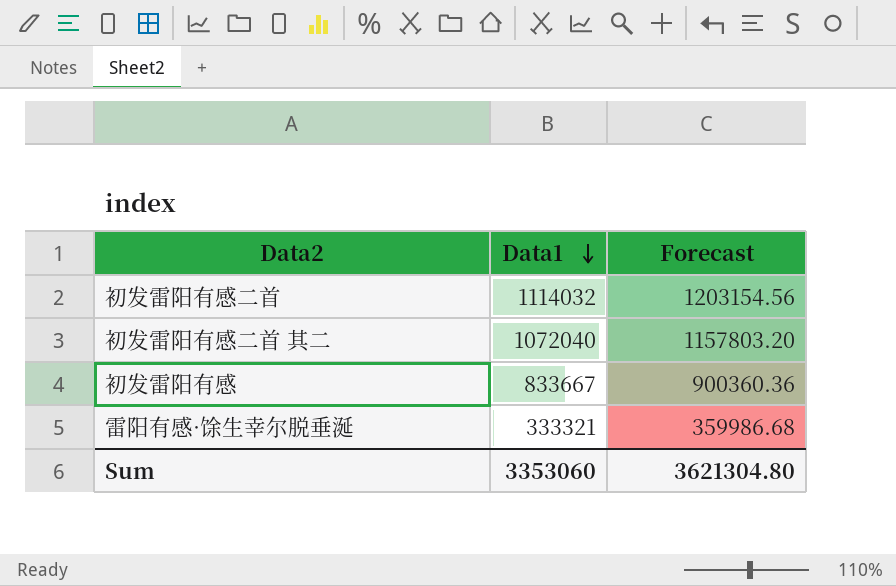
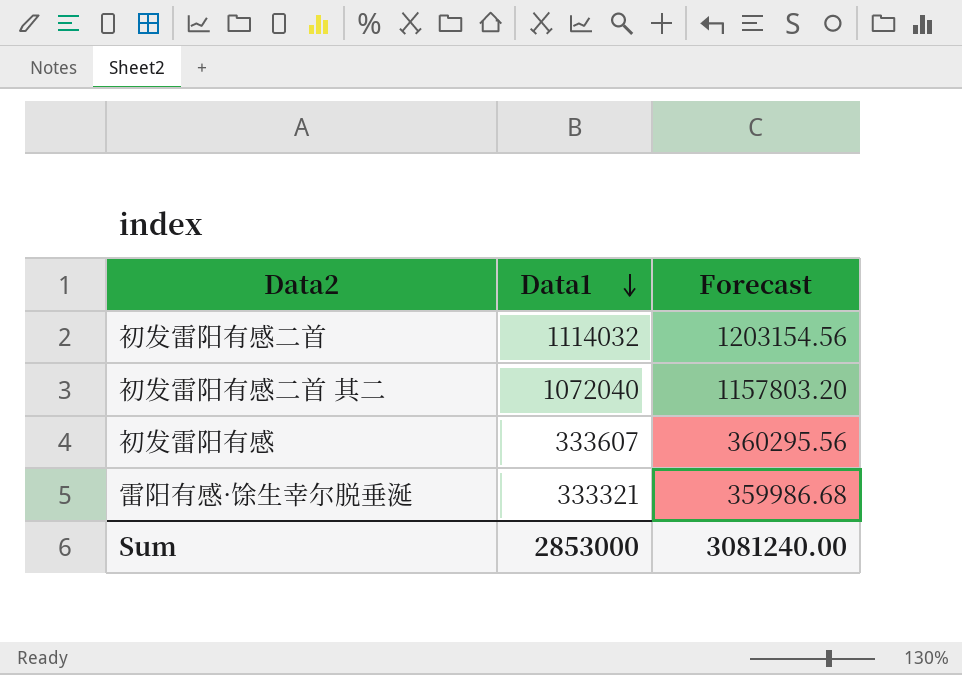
初发雷阳有感 | Data1: 833667 -> 333607
初发雷阳有感 | Forecast: 900360.36 -> 360295.56
Sum | Data1: 3353060 -> 2853000
Sum | Forecast: 3621304.80 -> 3081240.00

